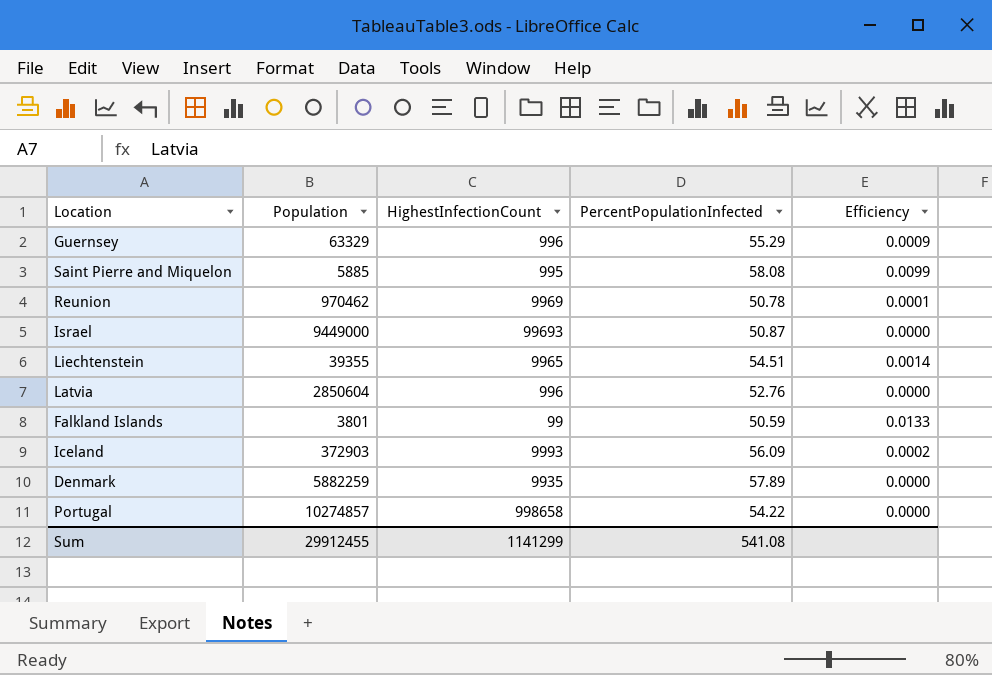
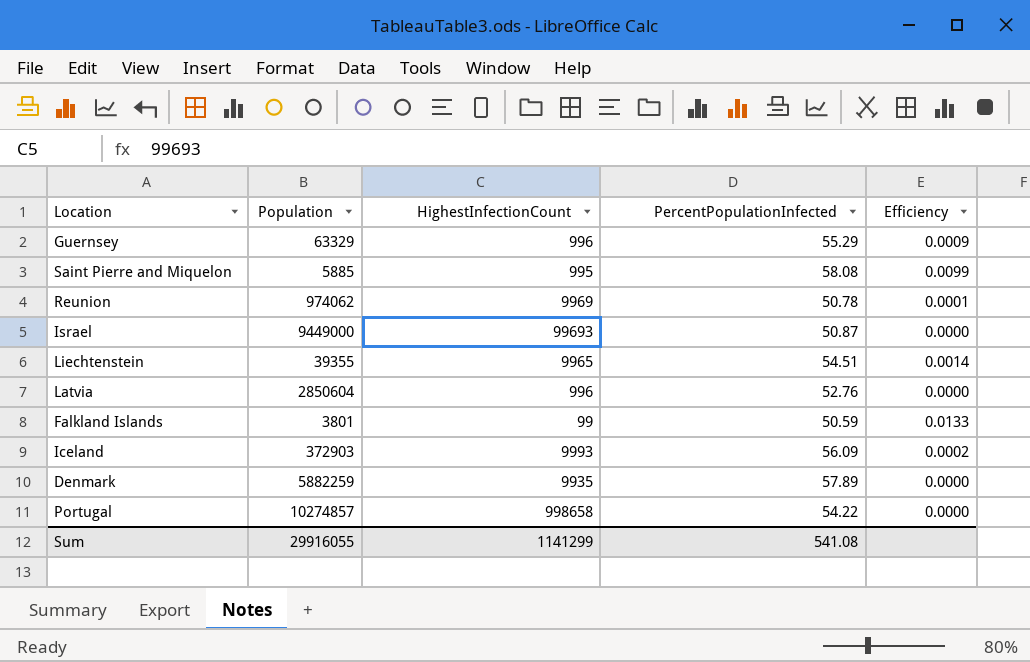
Reunion | Population: 970462 -> 974062
Sum | Population: 29912455 -> 29916055

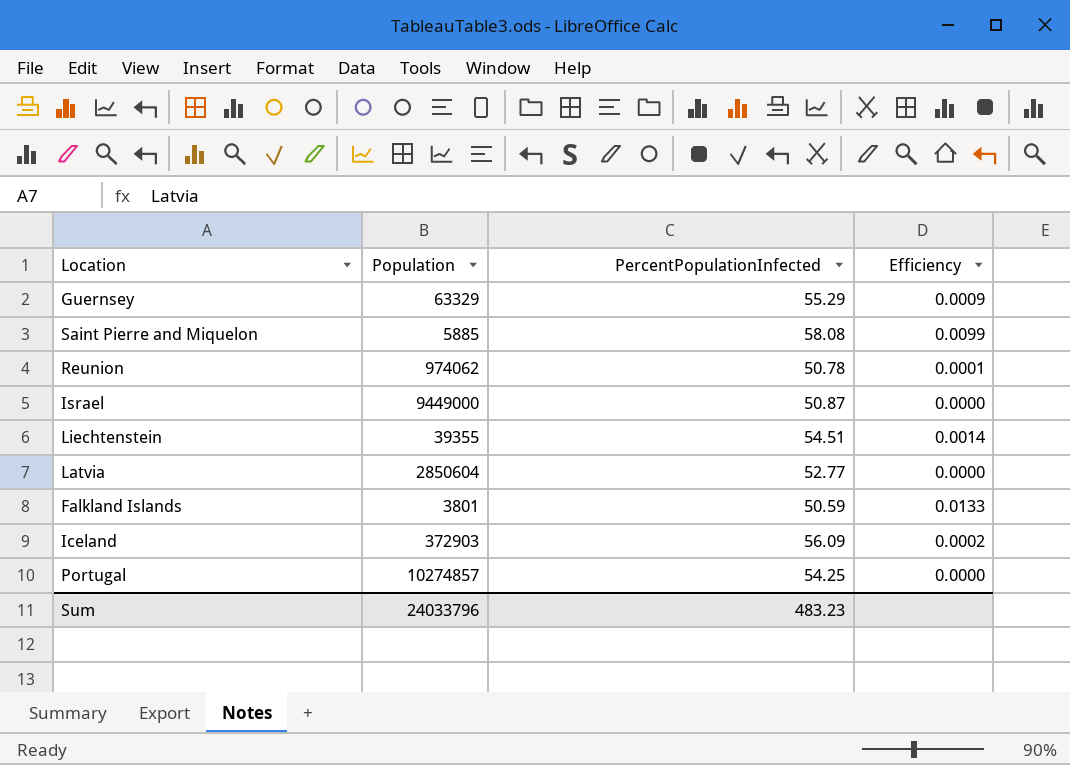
column HighestInfectionCount | position: 3 -> none
row Denmark: 5882259 | 9935 | 57.89 | 0.0000 -> none
Latvia | PercentPopulationInfected: 52.76 -> 52.77
Portugal | PercentPopulationInfected: 54.22 -> 54.25
Sum | Population: 29916055 -> 24033796
Sum | PercentPopulationInfected: 541.08 -> 483.23

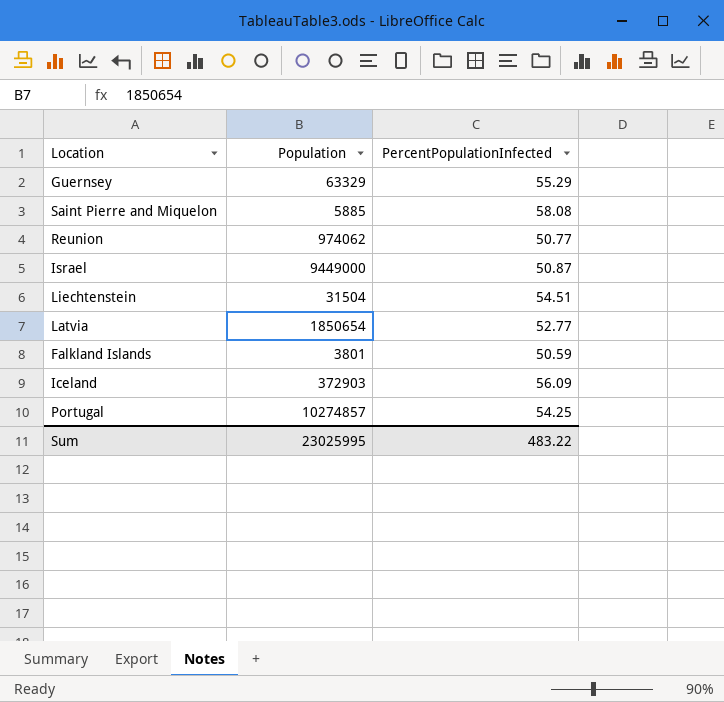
column Efficiency | formula: [PercentPopulationInfected] / [Population] -> none
Reunion | PercentPopulationInfected: 50.78 -> 50.77
Liechtenstein | Population: 39355 -> 31504
Latvia | Population: 2850604 -> 1850654
Sum | Population: 24033796 -> 23025995
Sum | PercentPopulationInfected: 483.23 -> 483.22

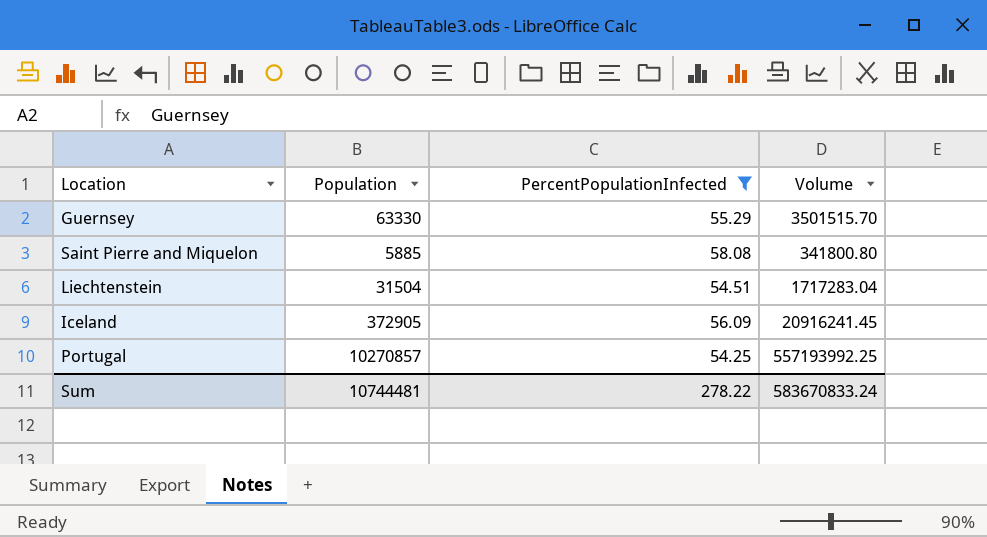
filter: none -> PercentPopulationInfected >= 54.25
column Volume | formula: none -> [Population] * [PercentPopulationInfected]
Guernsey | Population: 63329 -> 63330
Iceland | Population: 372903 -> 372905
Portugal | Population: 10274857 -> 10270857
Sum | Population: 23025995 -> 10744481
Sum | PercentPopulationInfected: 483.22 -> 278.22

